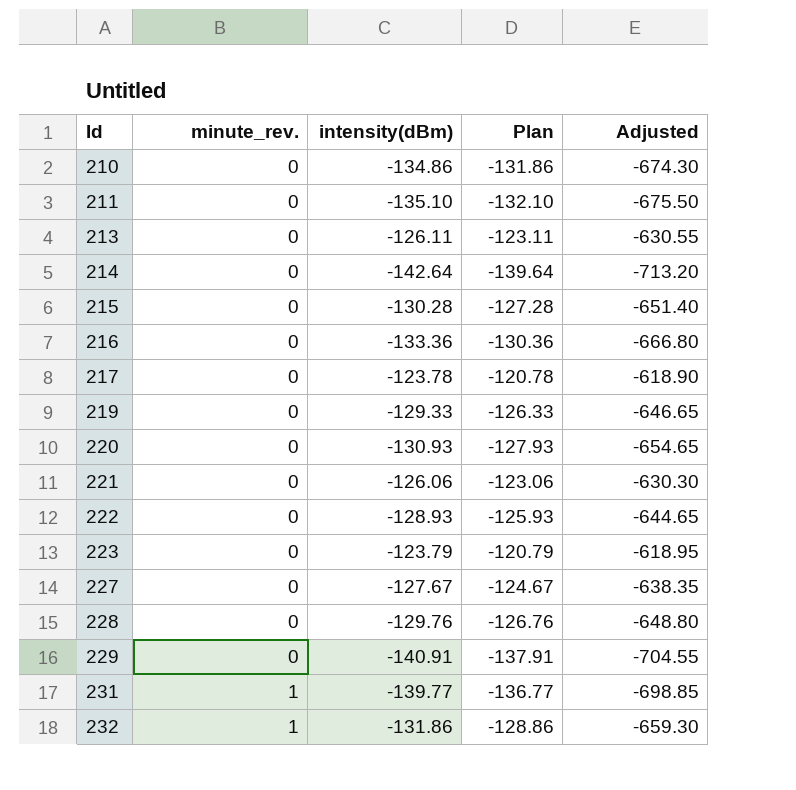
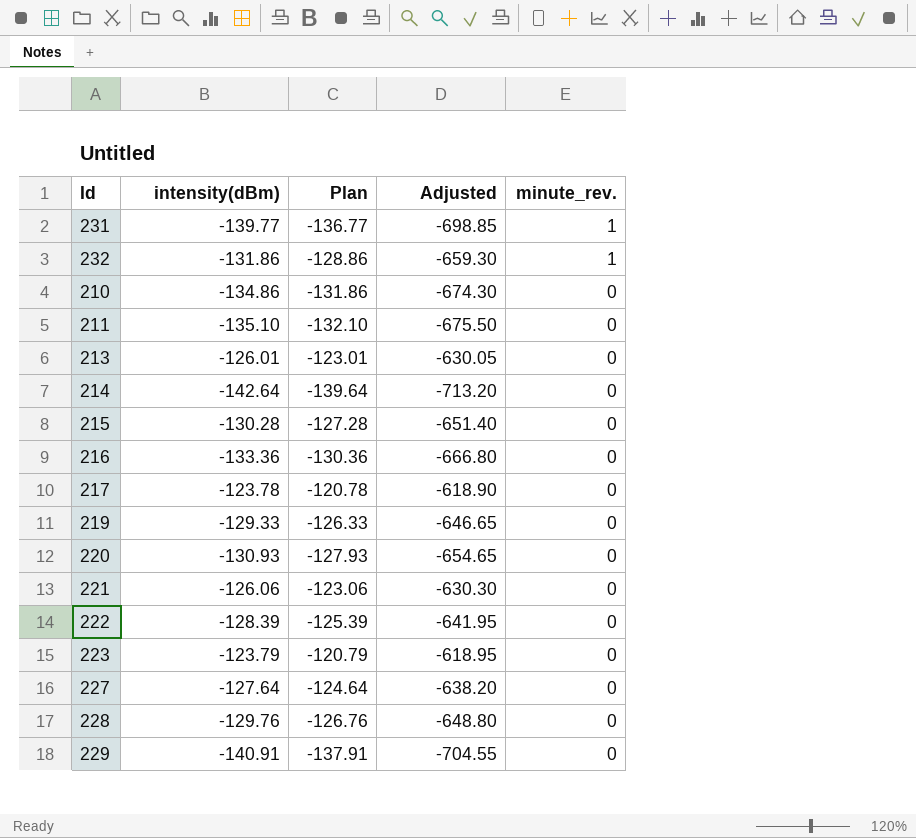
row order: Id ascending -> minute_rev. descending
column minute_rev. | position: 2 -> 5
213 | intensity(dBm): -126.11 -> -126.01
213 | Plan: -123.11 -> -123.01
213 | Adjusted: -630.55 -> -630.05
222 | intensity(dBm): -128.93 -> -128.39
222 | Plan: -125.93 -> -125.39
222 | Adjusted: -644.65 -> -641.95
227 | intensity(dBm): -127.67 -> -127.64
227 | Plan: -124.67 -> -124.64
227 | Adjusted: -638.35 -> -638.20

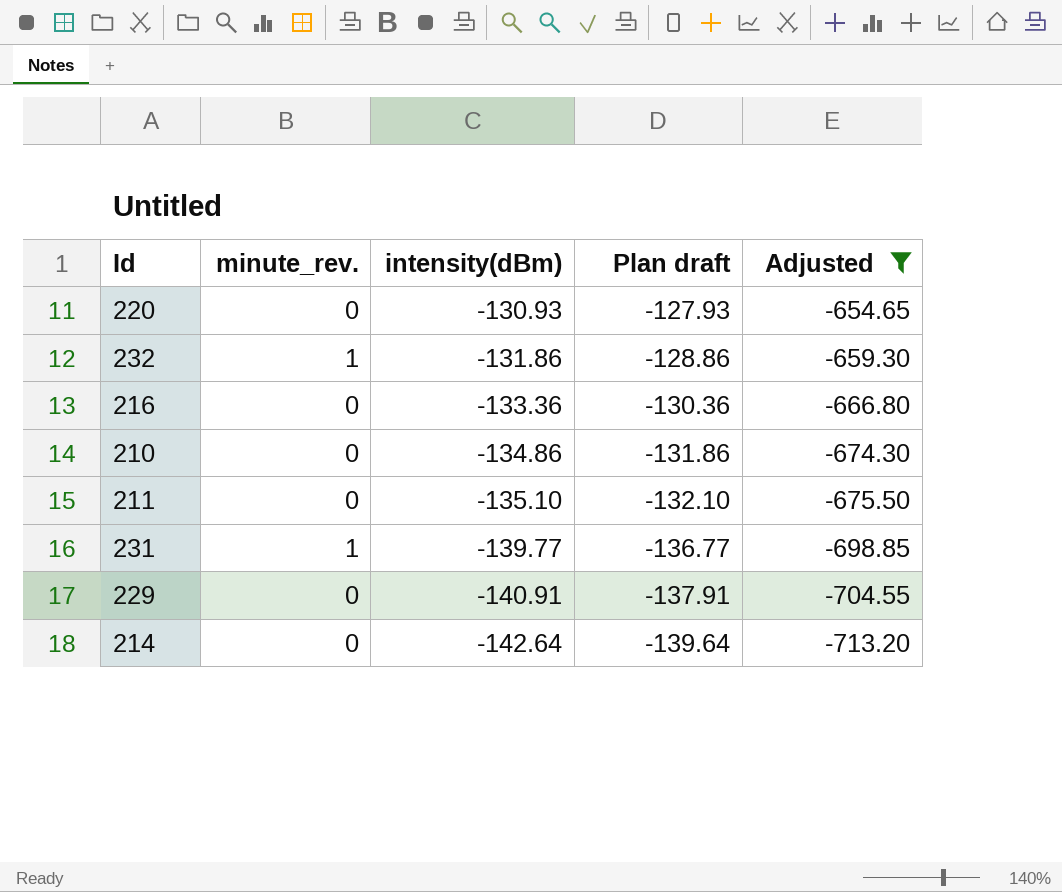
filter: none -> Adjusted <= -654.65
row order: minute_rev. descending -> intensity(dBm) descending
column minute_rev. | position: 5 -> 2
column name: Plan -> Plan draft

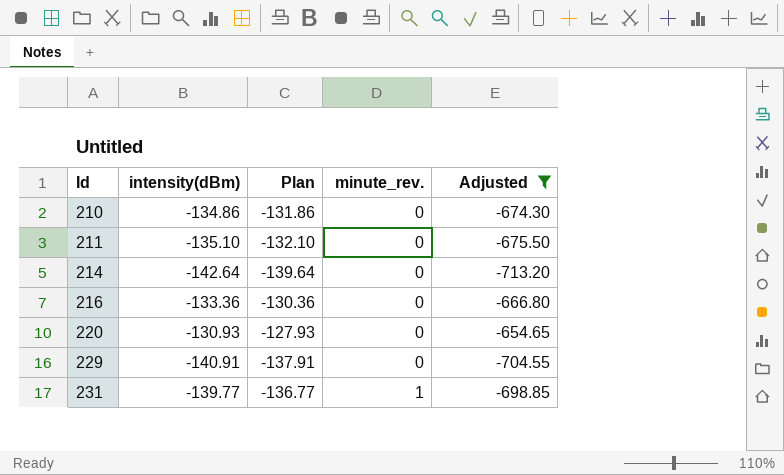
row order: intensity(dBm) descending -> Id ascending
column name: Plan draft -> Plan
column minute_rev. | position: 2 -> 4
row 232: 1 | -131.86 | -128.86 | -659.30 -> none

